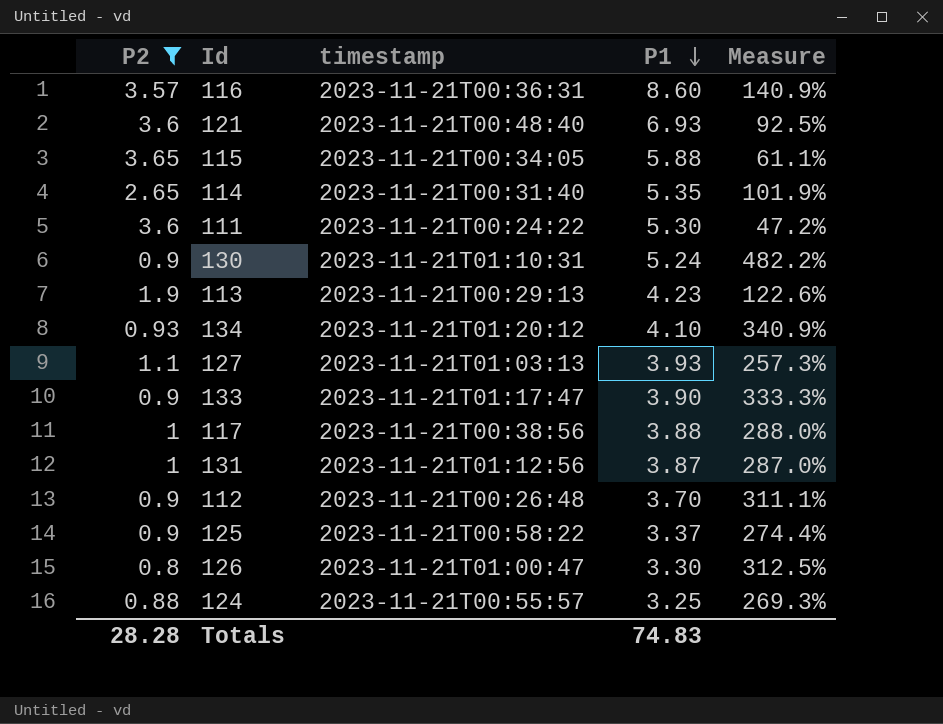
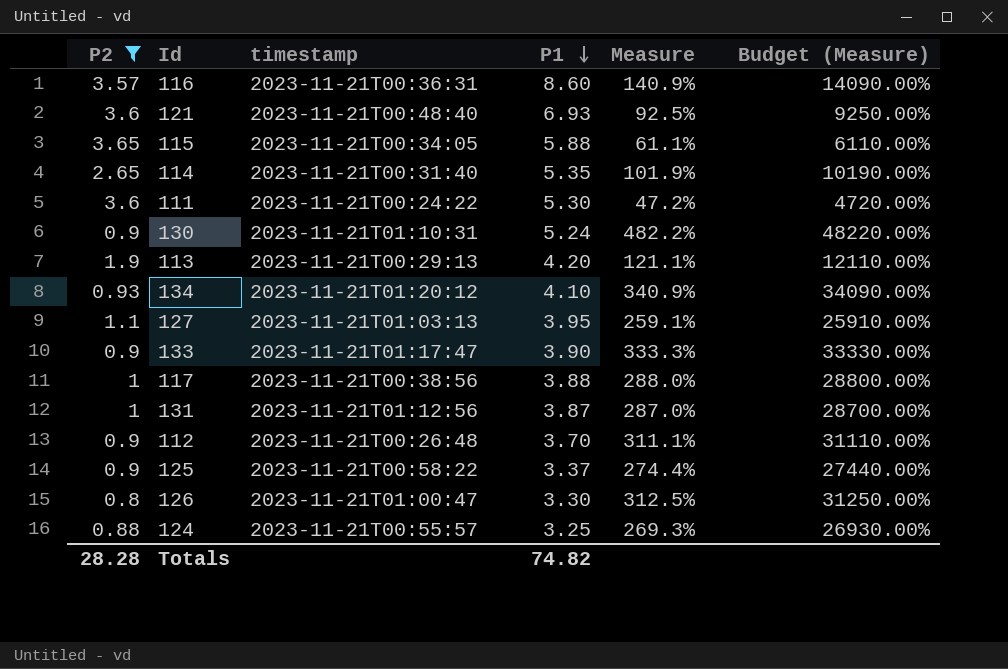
column Budget (Measure) | formula: none -> [Measure] * 100
113 | P1: 4.23 -> 4.20
113 | Measure: 122.6% -> 121.1%
127 | P1: 3.93 -> 3.95
127 | Measure: 257.3% -> 259.1%
Totals | P1: 74.83 -> 74.82

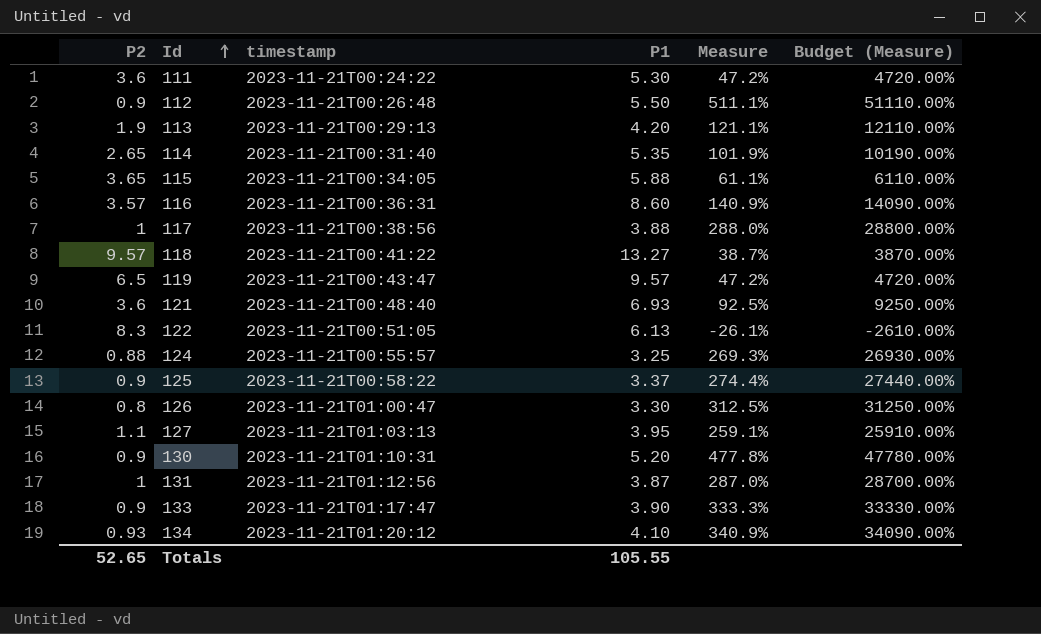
filter: P2 <= 3.65 -> none
row order: P1 descending -> Id ascending
112 | P1: 3.70 -> 5.50
112 | Measure: 311.1% -> 511.1%
112 | Budget (Measure): 31110.00% -> 51110.00%
130 | P1: 5.24 -> 5.20
130 | Measure: 482.2% -> 477.8%
130 | Budget (Measure): 48220.00% -> 47780.00%
Totals | P2: 28.28 -> 52.65
Totals | P1: 74.82 -> 105.55

